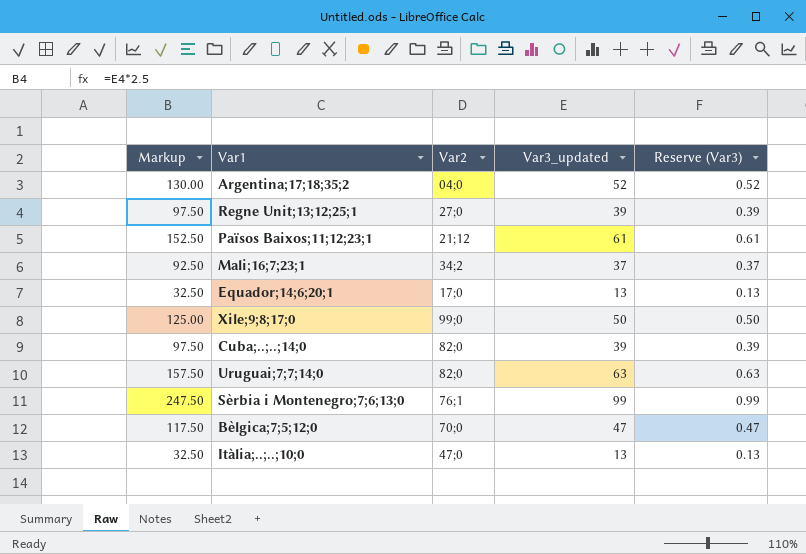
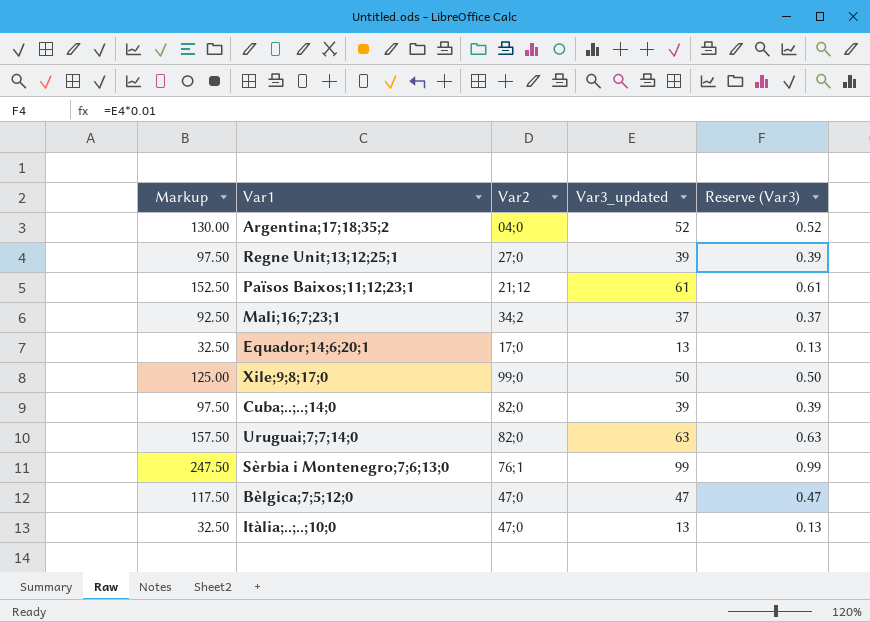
Bèlgica;7;5;12;0 | Var2: 70;0 -> 47;0

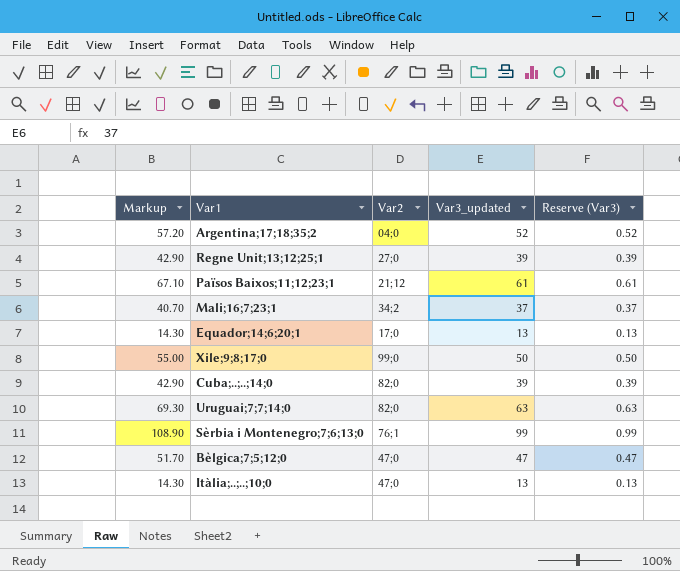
column Markup | formula: [Var3_updated] * 2.5 -> [Var3_updated] * 1.1

